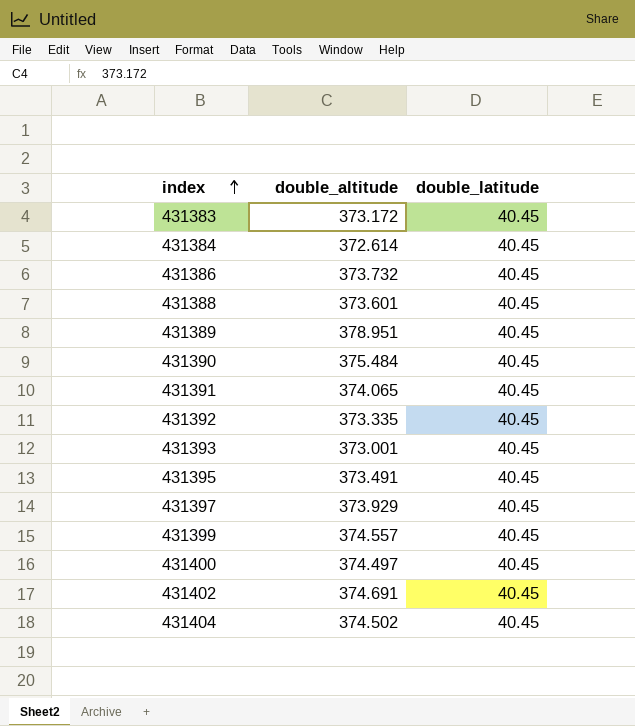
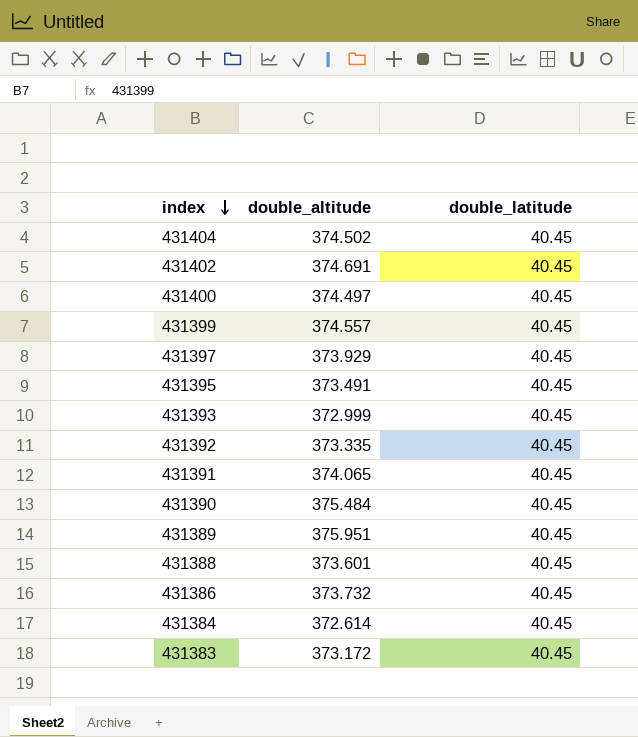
row order: index ascending -> index descending
431393 | double_altitude: 373.001 -> 372.999
431389 | double_altitude: 378.951 -> 375.951

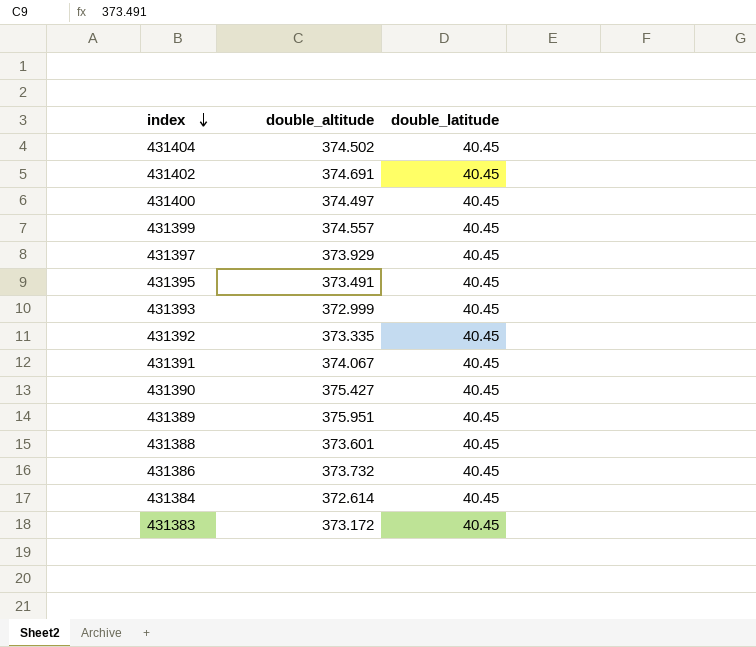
431391 | double_altitude: 374.065 -> 374.067
431390 | double_altitude: 375.484 -> 375.427

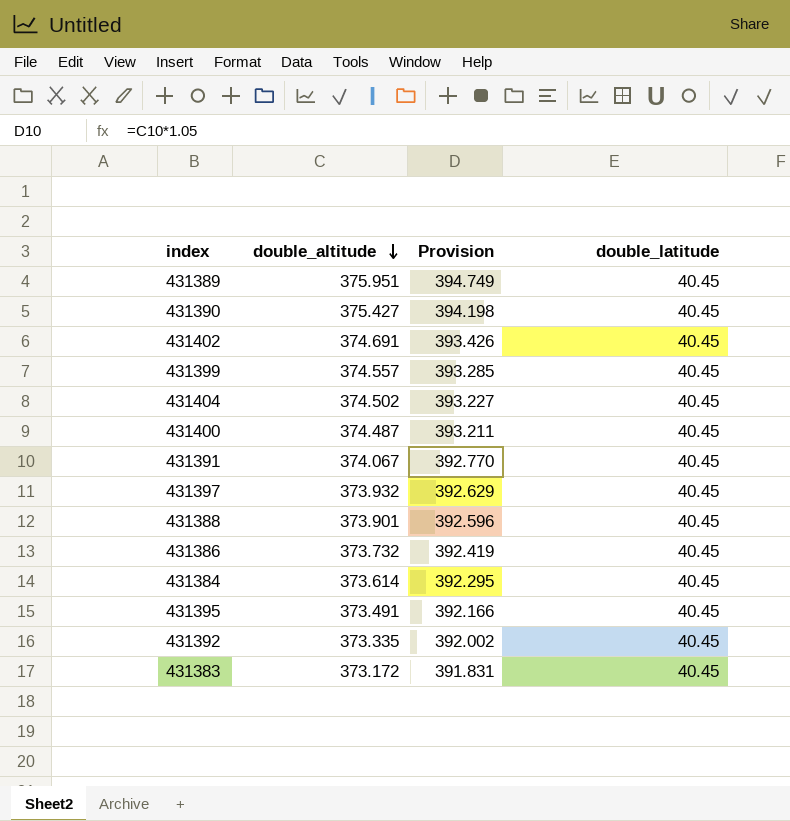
row order: index descending -> double_altitude descending
column Provision | formula: none -> [double_altitude] * 1.05
row 431393: 372.999 | 40.45 -> none
431400 | double_altitude: 374.497 -> 374.487
431397 | double_altitude: 373.929 -> 373.932
431388 | double_altitude: 373.601 -> 373.901
431384 | double_altitude: 372.614 -> 373.614

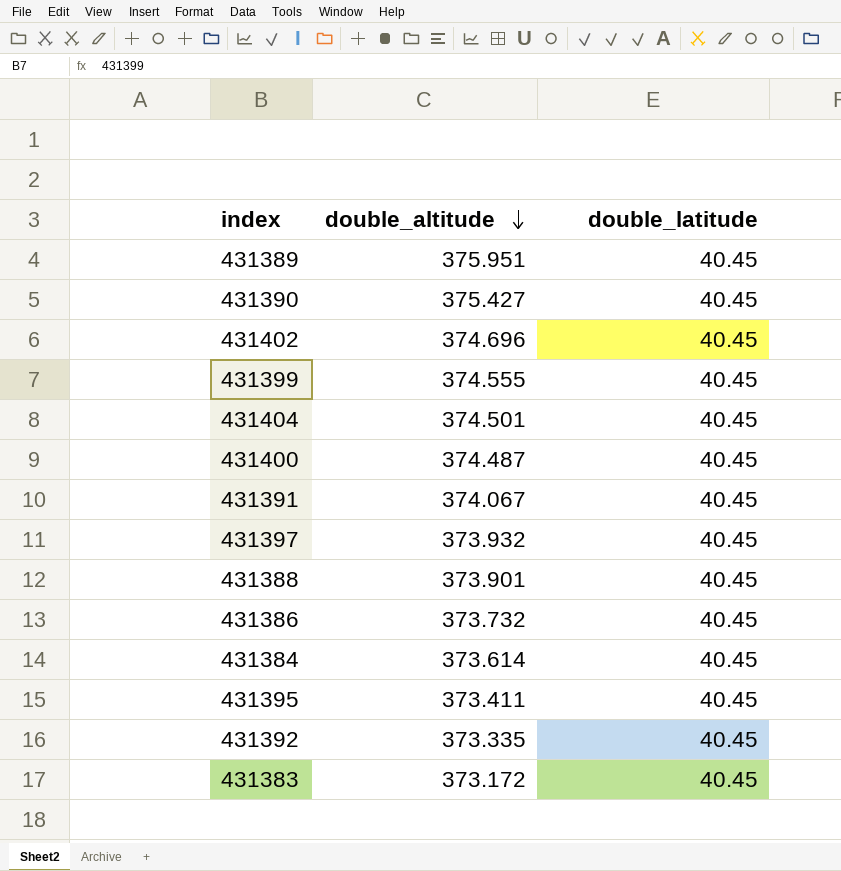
column Provision | formula: [double_altitude] * 1.05 -> none
431402 | double_altitude: 374.691 -> 374.696
431399 | double_altitude: 374.557 -> 374.555
431404 | double_altitude: 374.502 -> 374.501
431395 | double_altitude: 373.491 -> 373.411

